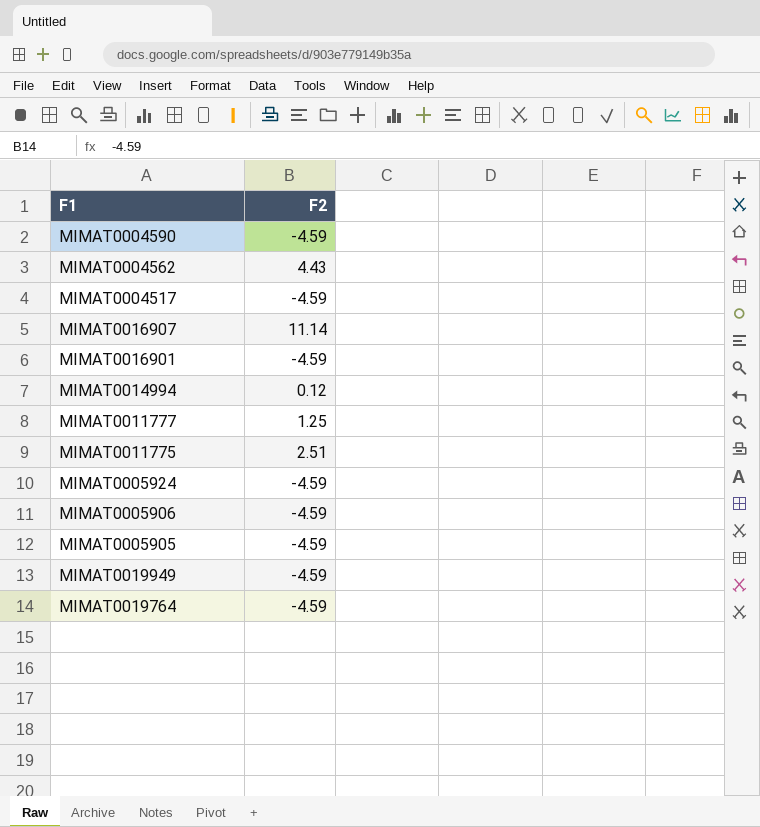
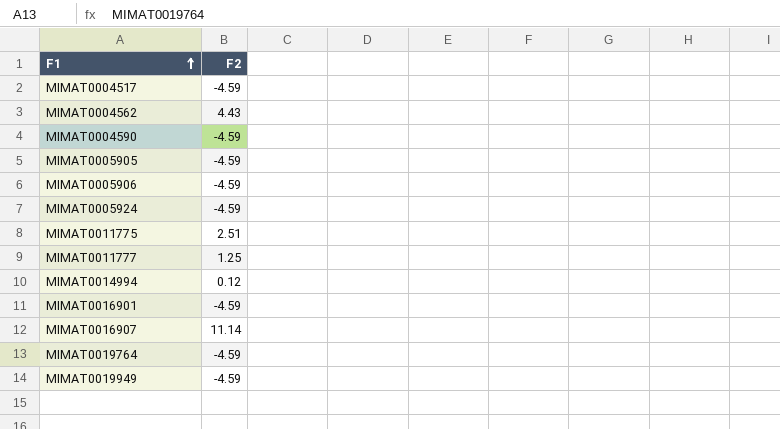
row order: none -> F1 ascending

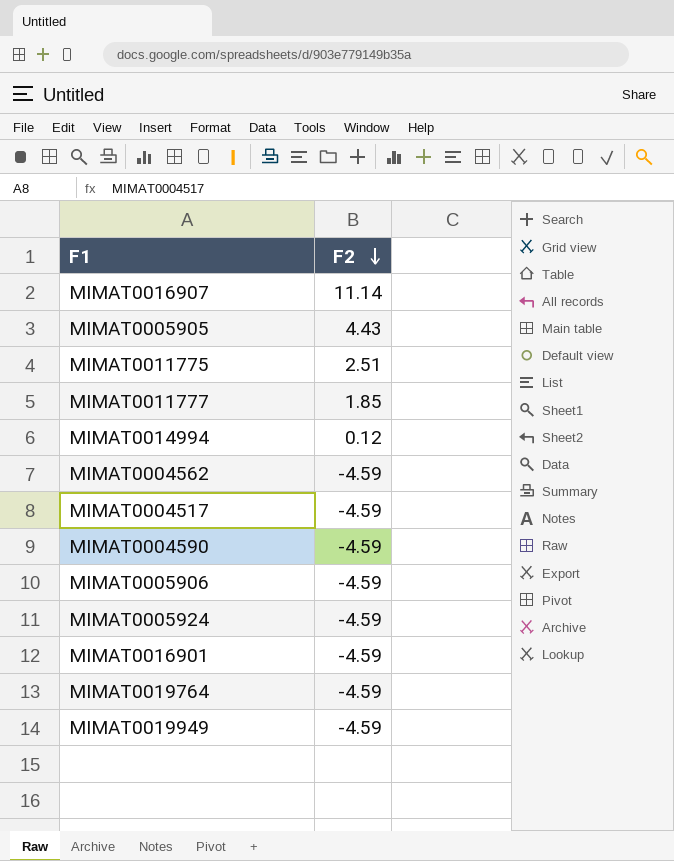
row order: F1 ascending -> F2 descending
MIMAT0005905 | F2: -4.59 -> 4.43
MIMAT0011777 | F2: 1.25 -> 1.85
MIMAT0004562 | F2: 4.43 -> -4.59

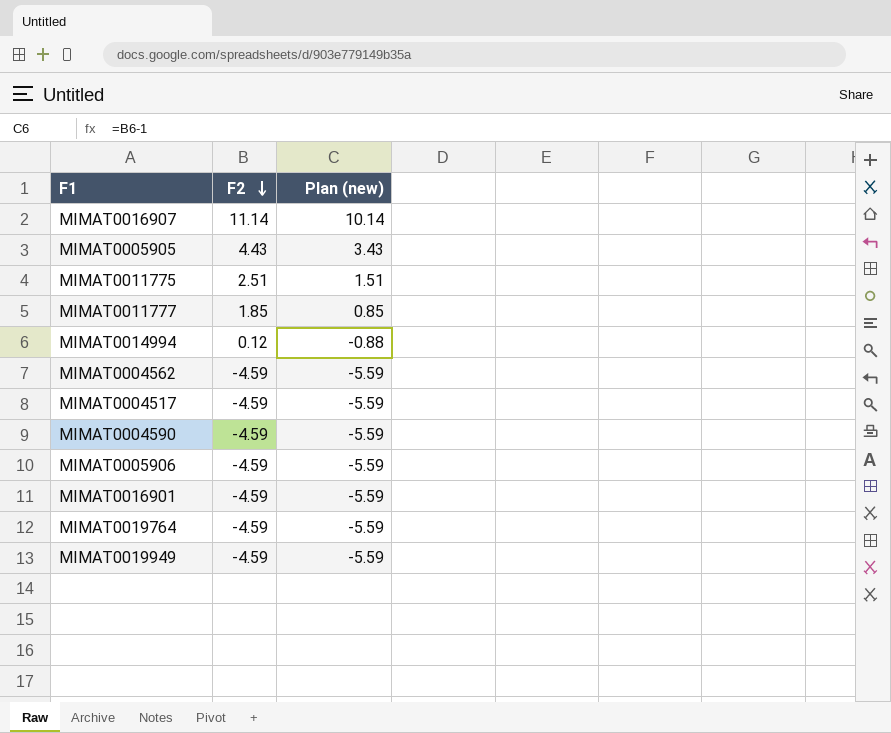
column Plan (new) | formula: none -> [F2] - 1
row MIMAT0005924: -4.59 -> none

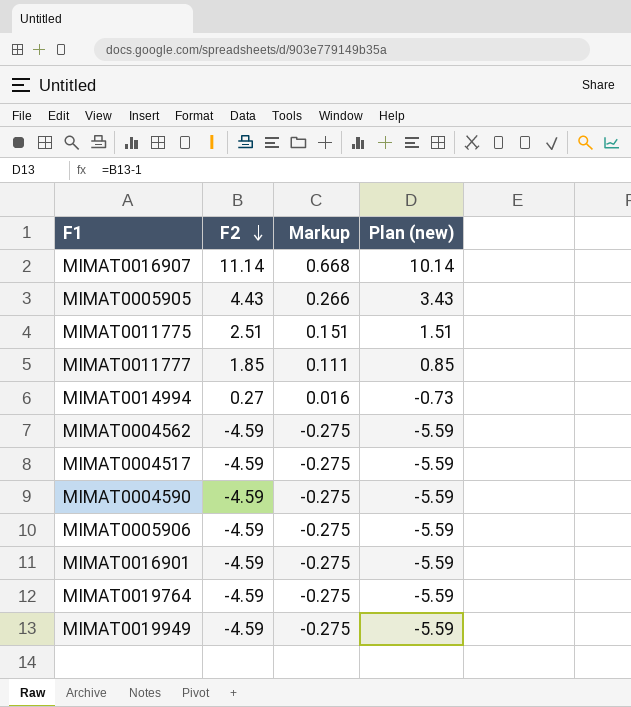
column Markup | formula: none -> [F2] * 0.06
MIMAT0014994 | F2: 0.12 -> 0.27
MIMAT0014994 | Plan (new): -0.88 -> -0.73

